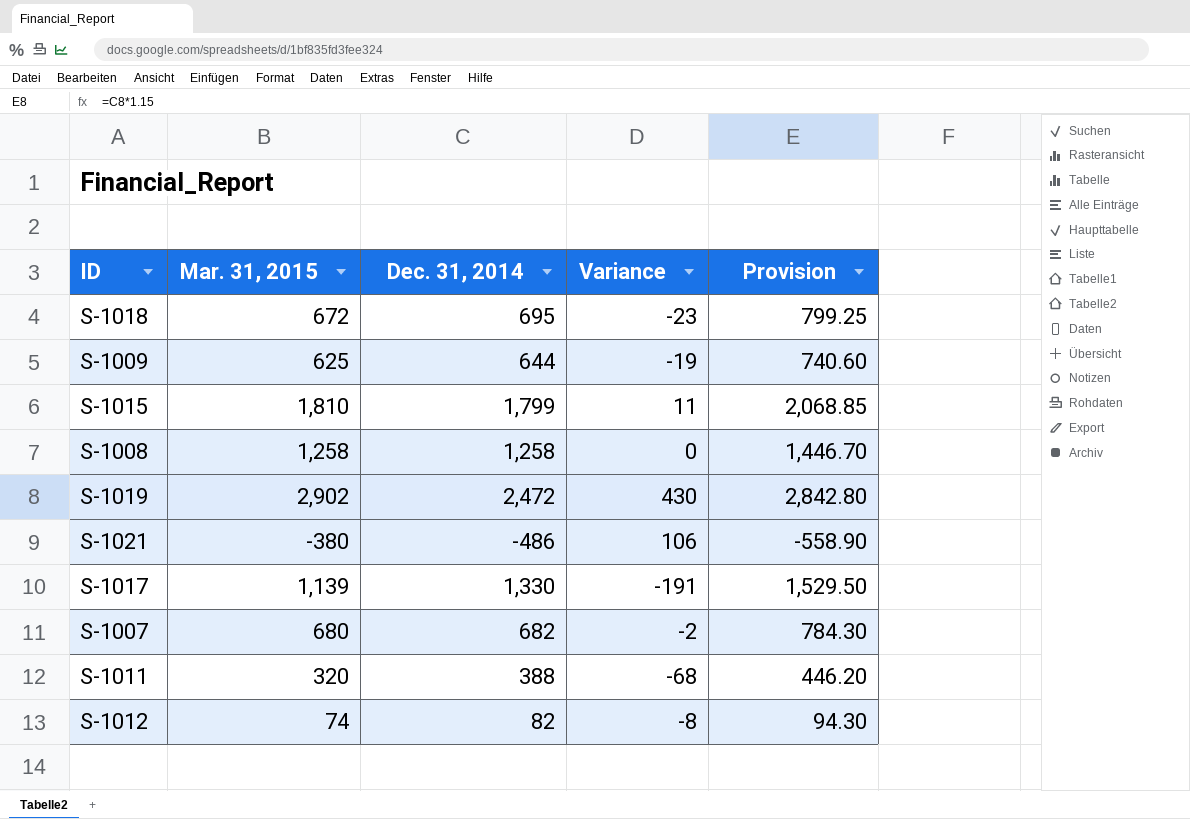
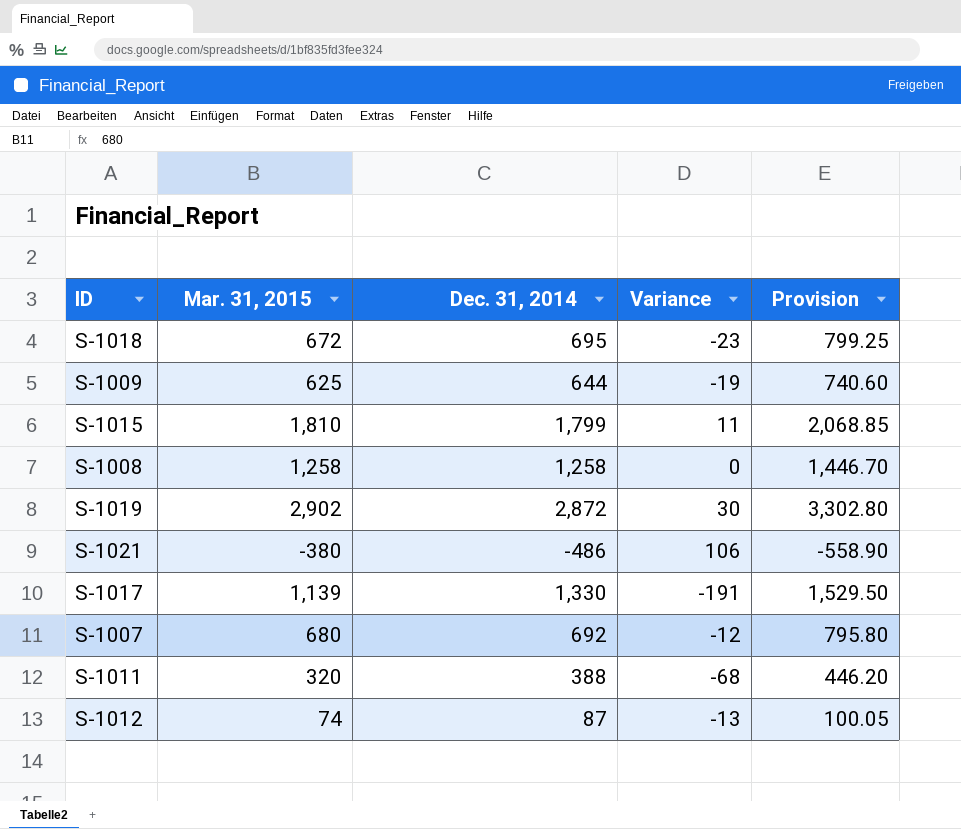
S-1019 | Dec. 31, 2014: 2,472 -> 2,872
S-1019 | Variance: 430 -> 30
S-1019 | Provision: 2,842.80 -> 3,302.80
S-1007 | Dec. 31, 2014: 682 -> 692
S-1007 | Variance: -2 -> -12
S-1007 | Provision: 784.30 -> 795.80
S-1012 | Dec. 31, 2014: 82 -> 87
S-1012 | Variance: -8 -> -13
S-1012 | Provision: 94.30 -> 100.05

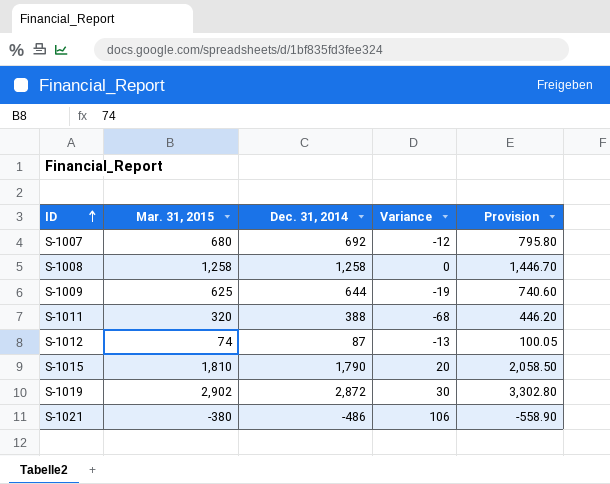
row order: none -> ID ascending
row S-1018: 672 | 695 | -23 | 799.25 -> none
row S-1017: 1,139 | 1,330 | -191 | 1,529.50 -> none
S-1015 | Dec. 31, 2014: 1,799 -> 1,790
S-1015 | Variance: 11 -> 20
S-1015 | Provision: 2,068.85 -> 2,058.50

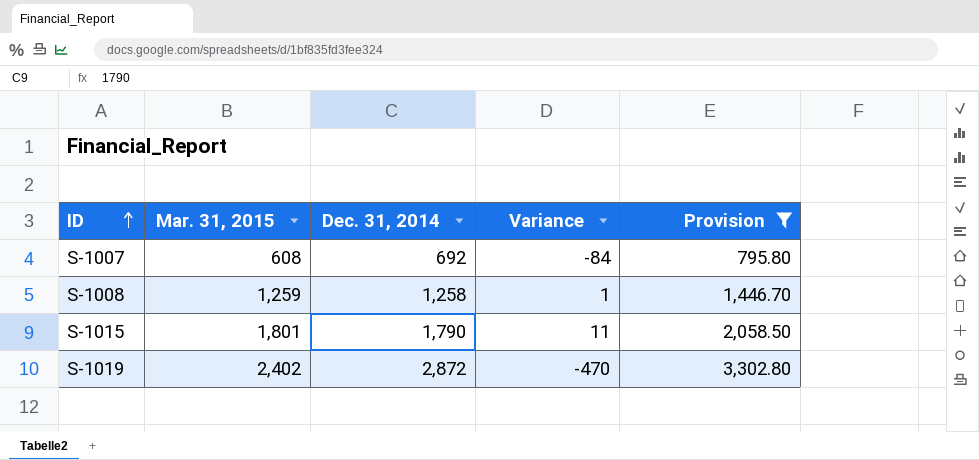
filter: none -> Provision >= 795.80
S-1007 | Mar. 31, 2015: 680 -> 608
S-1007 | Variance: -12 -> -84
S-1008 | Mar. 31, 2015: 1,258 -> 1,259
S-1008 | Variance: 0 -> 1
S-1015 | Mar. 31, 2015: 1,810 -> 1,801
S-1015 | Variance: 20 -> 11
S-1019 | Mar. 31, 2015: 2,902 -> 2,402
S-1019 | Variance: 30 -> -470

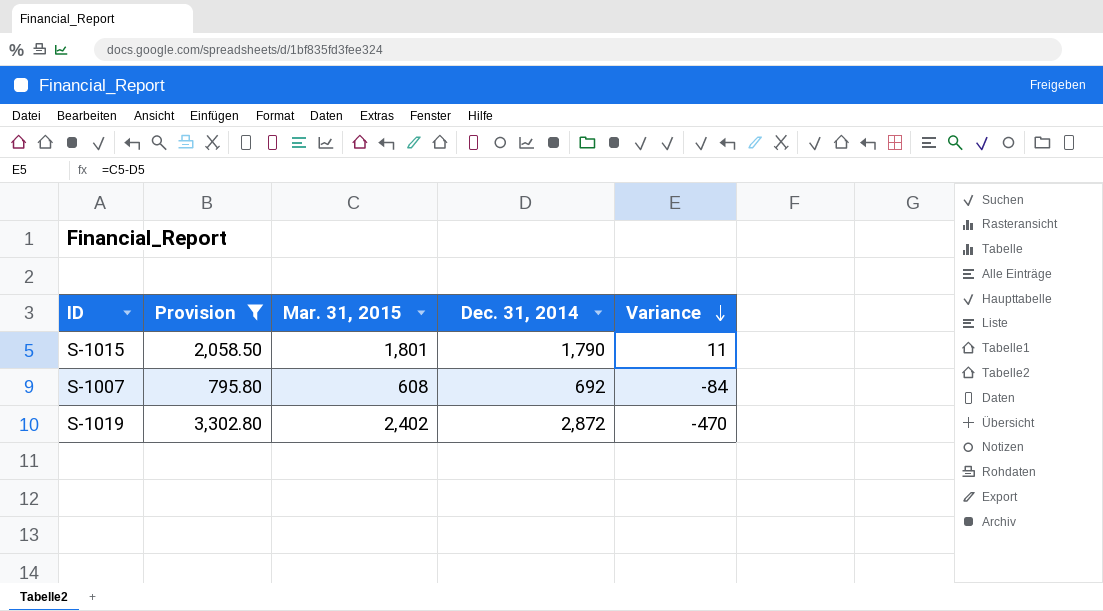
row order: ID ascending -> Variance descending
column Provision | position: 5 -> 2
row S-1008: 1,259 | 1,258 | 1 | 1,446.70 -> none

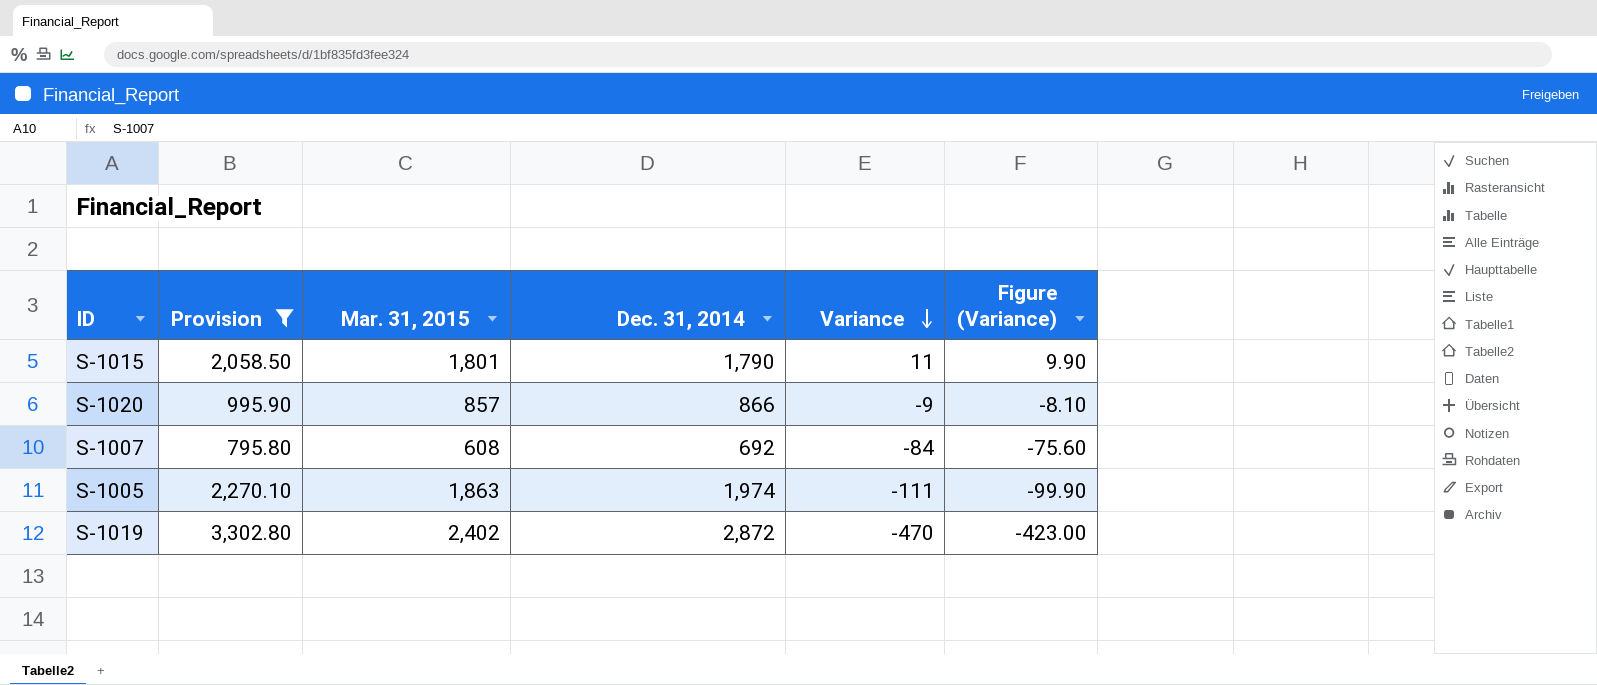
column Figure (Variance) | formula: none -> [Variance] * 0.9
row S-1020: none -> 995.90 | 857 | 866 | -9 | -8.10
row S-1005: none -> 2,270.10 | 1,863 | 1,974 | -111 | -99.90

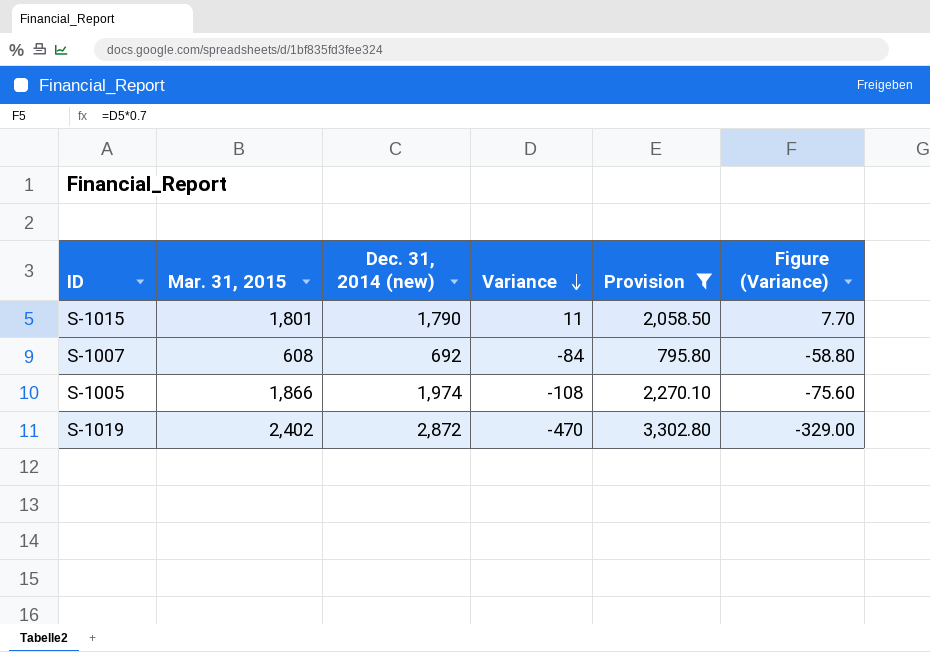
column name: Dec. 31, 2014 -> Dec. 31, 2014 (new)
column Provision | position: 2 -> 5
column Figure (Variance) | formula: [Variance] * 0.9 -> [Variance] * 0.7
row S-1020: 995.90 | 857 | 866 | -9 | -8.10 -> none
S-1005 | Mar. 31, 2015: 1,863 -> 1,866
S-1005 | Variance: -111 -> -108

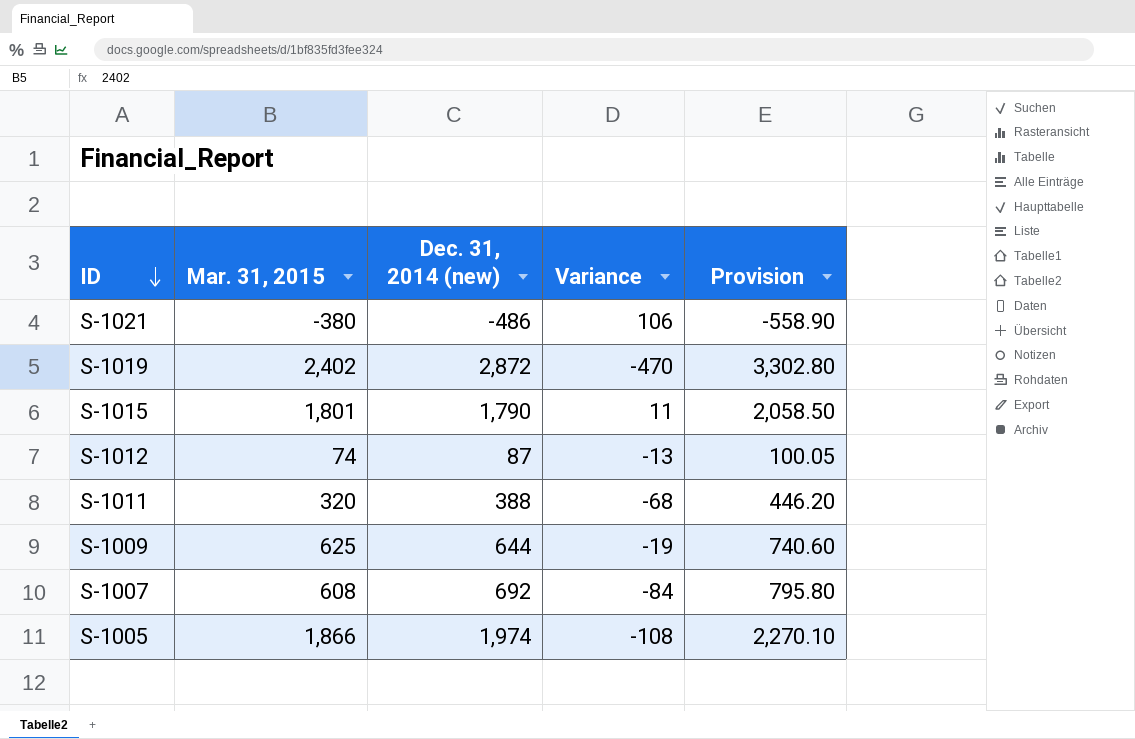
filter: Provision >= 795.80 -> none
row order: Variance descending -> ID descending
column Figure (Variance) | formula: [Variance] * 0.7 -> none

